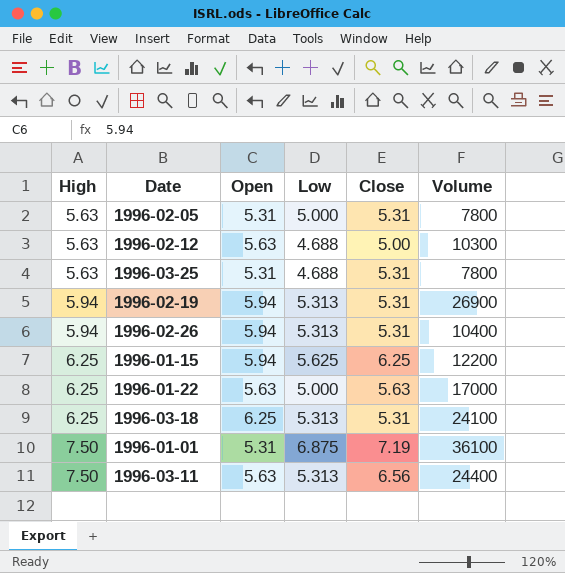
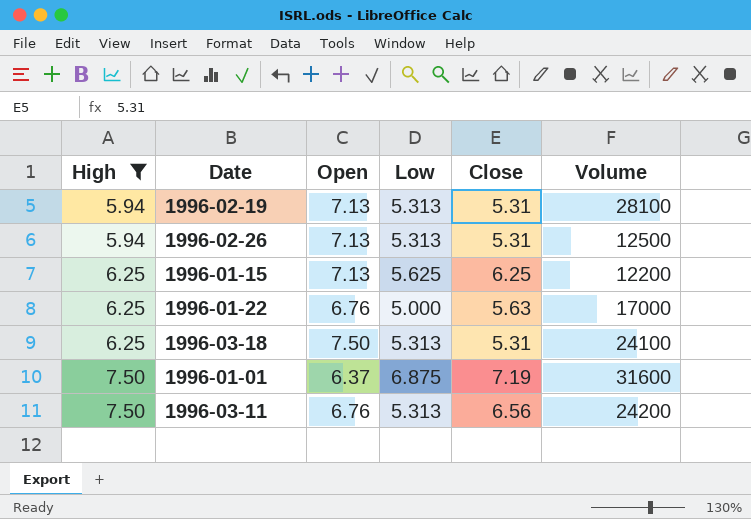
filter: none -> High != 5.63
1996-02-19 | Open: 5.94 -> 7.13
1996-02-19 | Volume: 26900 -> 28100
1996-02-26 | Open: 5.94 -> 7.13
1996-02-26 | Volume: 10400 -> 12500
1996-01-15 | Open: 5.94 -> 7.13
1996-01-22 | Open: 5.63 -> 6.76
1996-03-18 | Open: 6.25 -> 7.50
1996-01-01 | Open: 5.31 -> 6.37
1996-01-01 | Volume: 36100 -> 31600
1996-03-11 | Open: 5.63 -> 6.76
1996-03-11 | Volume: 24400 -> 24200

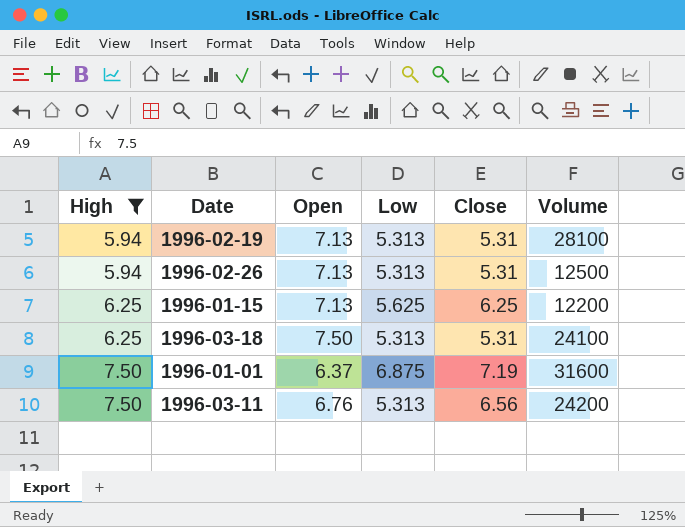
row 1996-01-22: 6.25 | 6.76 | 5.000 | 5.63 | 17000 -> none

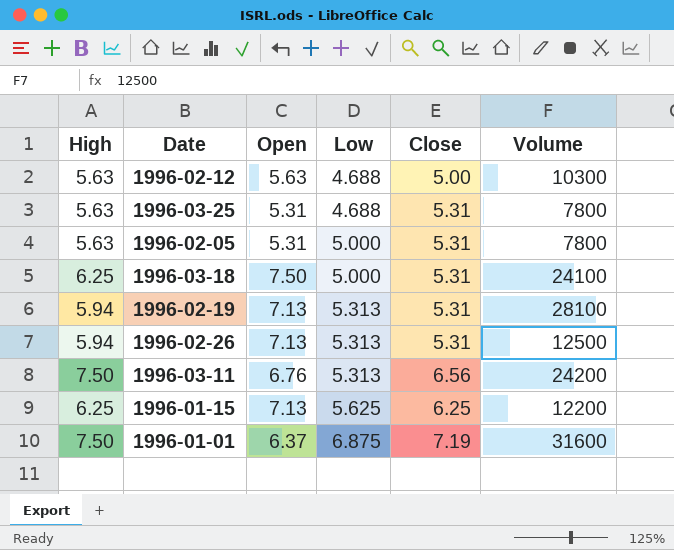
filter: High != 5.63 -> none
row order: High ascending -> Low ascending
1996-03-18 | Low: 5.313 -> 5.000

